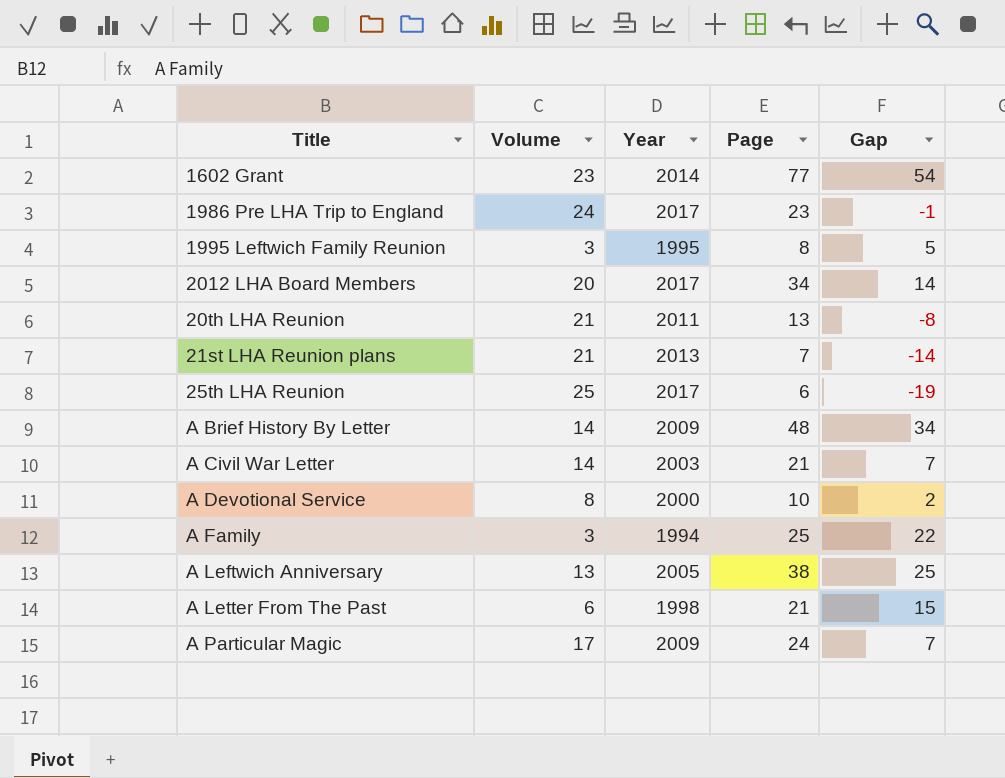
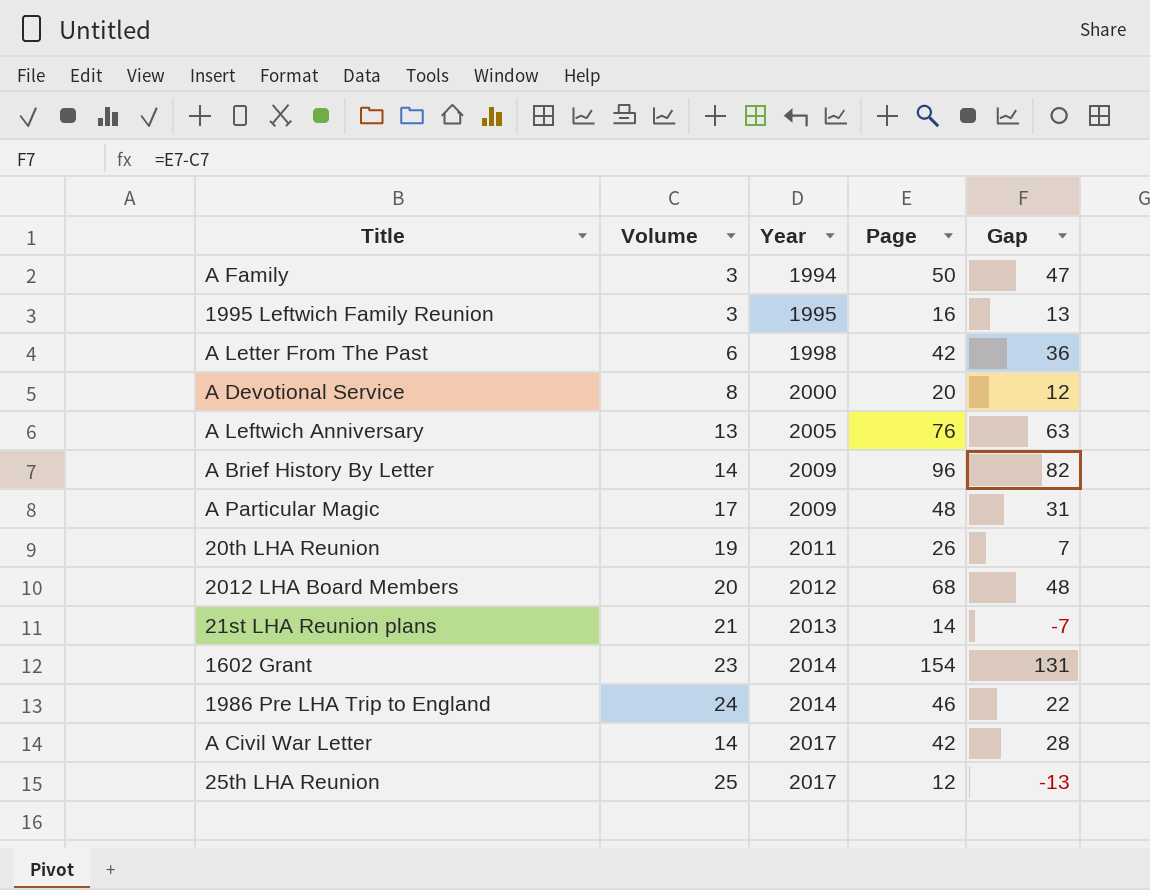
row order: none -> Year ascending
A Family | Page: 25 -> 50
A Family | Gap: 22 -> 47
1995 Leftwich Family Reunion | Page: 8 -> 16
1995 Leftwich Family Reunion | Gap: 5 -> 13
A Letter From The Past | Page: 21 -> 42
A Letter From The Past | Gap: 15 -> 36
A Devotional Service | Page: 10 -> 20
A Devotional Service | Gap: 2 -> 12
A Leftwich Anniversary | Page: 38 -> 76
A Leftwich Anniversary | Gap: 25 -> 63
A Brief History By Letter | Page: 48 -> 96
A Brief History By Letter | Gap: 34 -> 82
A Particular Magic | Page: 24 -> 48
A Particular Magic | Gap: 7 -> 31
20th LHA Reunion | Volume: 21 -> 19
20th LHA Reunion | Page: 13 -> 26
20th LHA Reunion | Gap: -8 -> 7
2012 LHA Board Members | Year: 2017 -> 2012
2012 LHA Board Members | Page: 34 -> 68
2012 LHA Board Members | Gap: 14 -> 48
21st LHA Reunion plans | Page: 7 -> 14
21st LHA Reunion plans | Gap: -14 -> -7
1602 Grant | Page: 77 -> 154
1602 Grant | Gap: 54 -> 131
1986 Pre LHA Trip to England | Year: 2017 -> 2014
1986 Pre LHA Trip to England | Page: 23 -> 46
1986 Pre LHA Trip to England | Gap: -1 -> 22
A Civil War Letter | Year: 2003 -> 2017
A Civil War Letter | Page: 21 -> 42
A Civil War Letter | Gap: 7 -> 28
25th LHA Reunion | Page: 6 -> 12
25th LHA Reunion | Gap: -19 -> -13

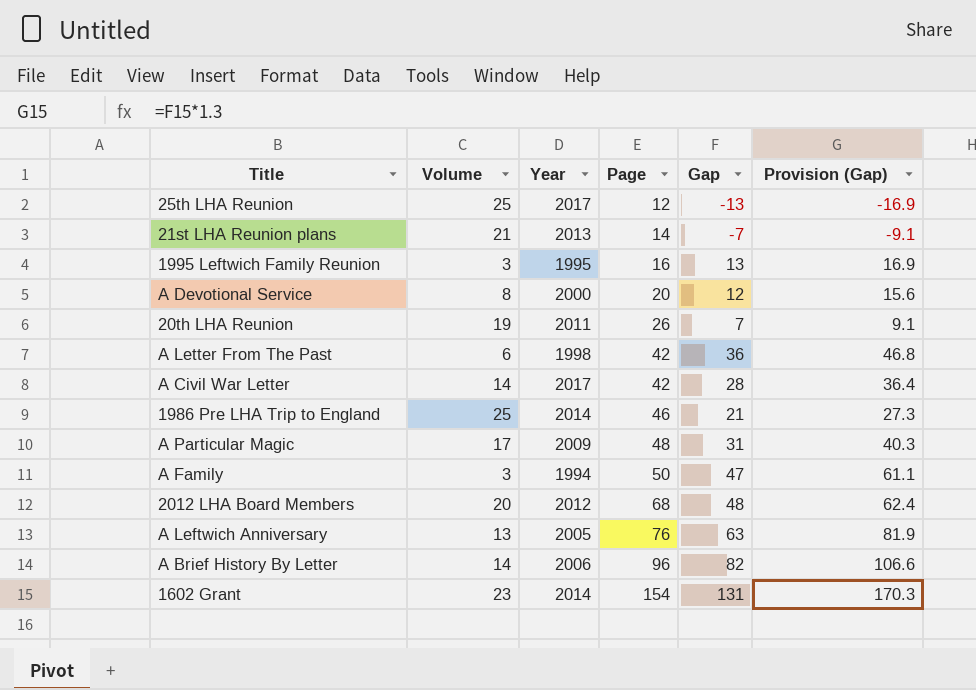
row order: Year ascending -> Page ascending
column Provision (Gap) | formula: none -> [Gap] * 1.3
1986 Pre LHA Trip to England | Volume: 24 -> 25
1986 Pre LHA Trip to England | Gap: 22 -> 21
A Brief History By Letter | Year: 2009 -> 2006

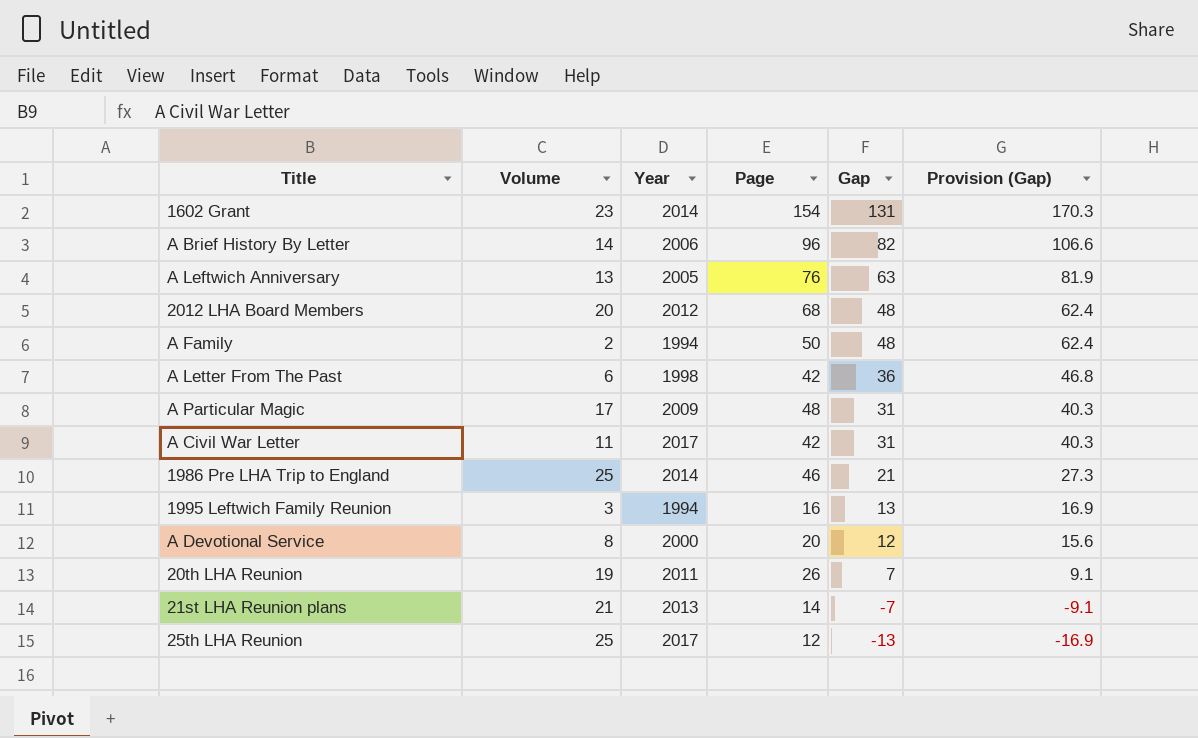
row order: Page ascending -> Gap descending
A Family | Volume: 3 -> 2
A Family | Gap: 47 -> 48
A Family | Provision (Gap): 61.1 -> 62.4
A Civil War Letter | Volume: 14 -> 11
A Civil War Letter | Gap: 28 -> 31
A Civil War Letter | Provision (Gap): 36.4 -> 40.3
1995 Leftwich Family Reunion | Year: 1995 -> 1994

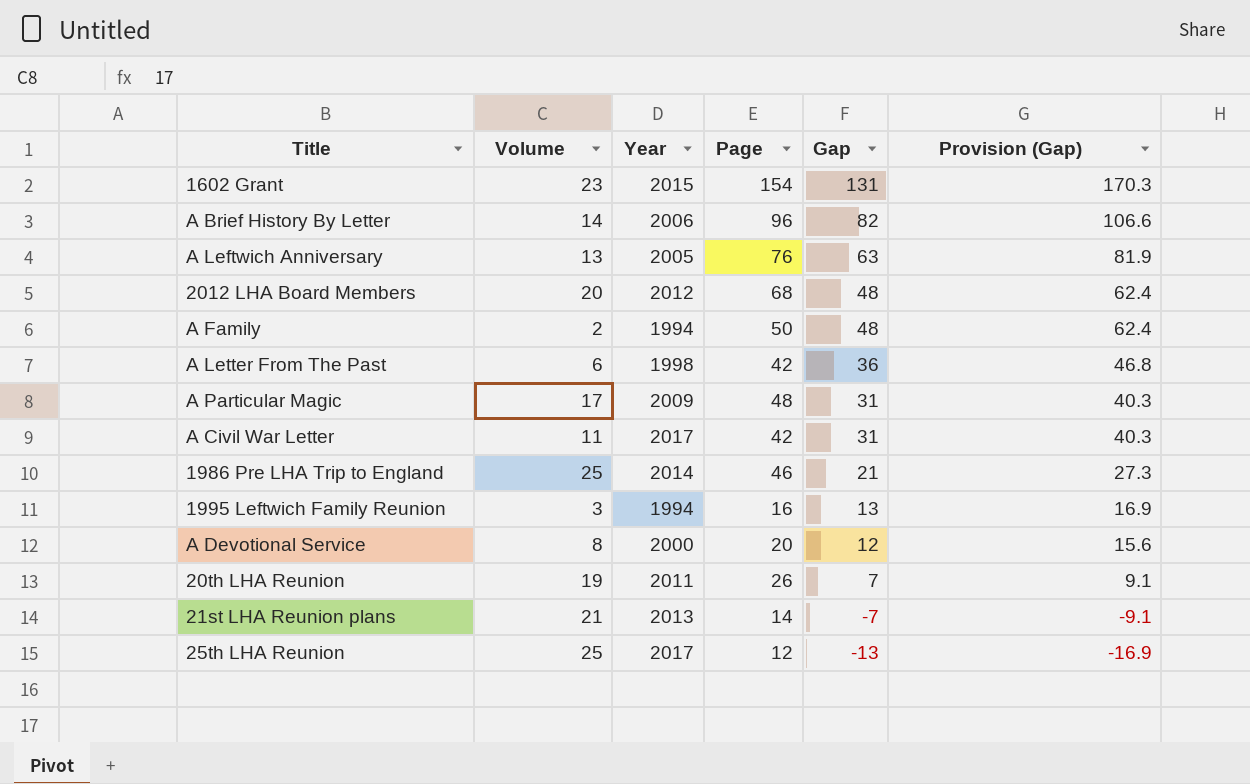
1602 Grant | Year: 2014 -> 2015

